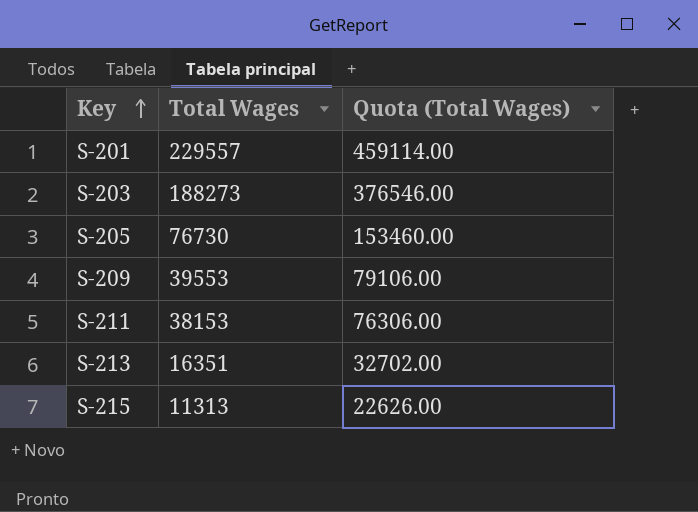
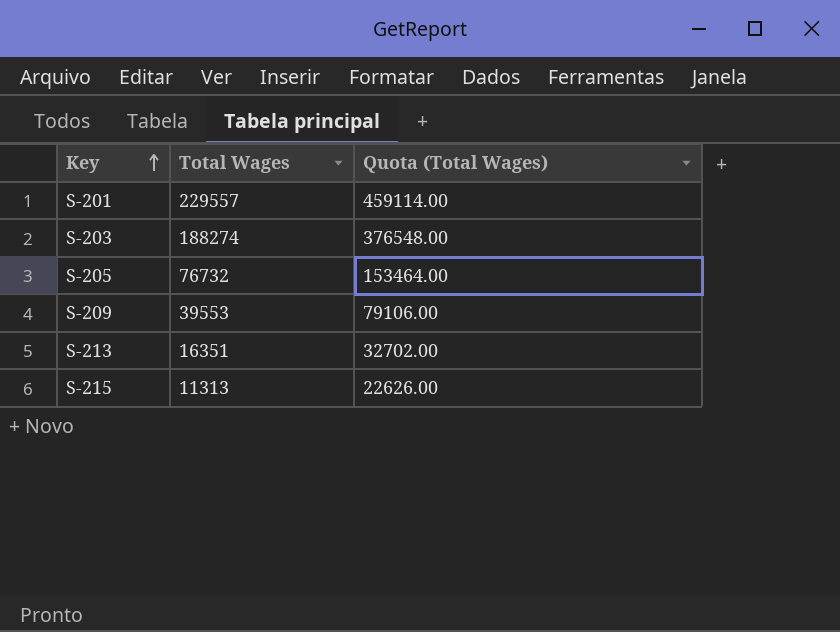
row S-211: 38153 | 76306.00 -> none
S-203 | Total Wages: 188273 -> 188274
S-203 | Quota (Total Wages): 376546.00 -> 376548.00
S-205 | Total Wages: 76730 -> 76732
S-205 | Quota (Total Wages): 153460.00 -> 153464.00

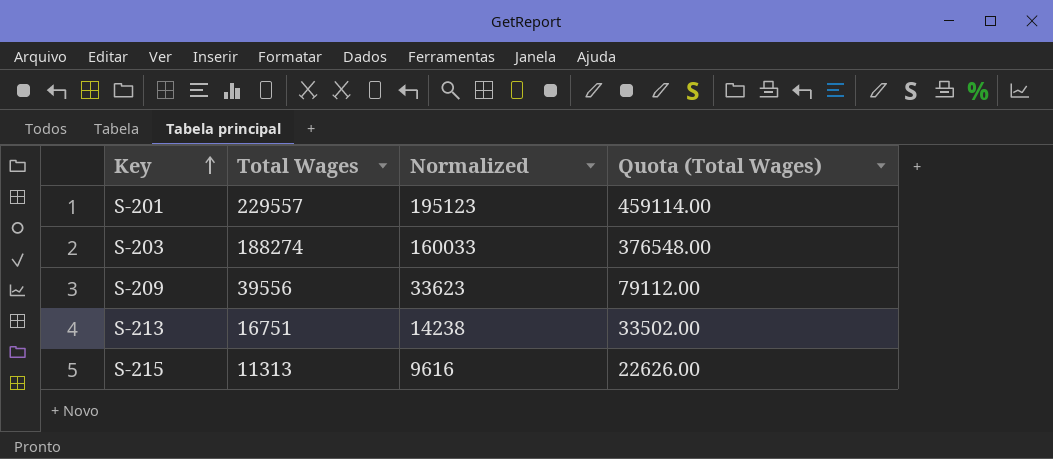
column Normalized | formula: none -> [Total Wages] * 0.85
row S-205: 76732 | 153464.00 -> none
S-209 | Total Wages: 39553 -> 39556
S-209 | Quota (Total Wages): 79106.00 -> 79112.00
S-213 | Total Wages: 16351 -> 16751
S-213 | Quota (Total Wages): 32702.00 -> 33502.00

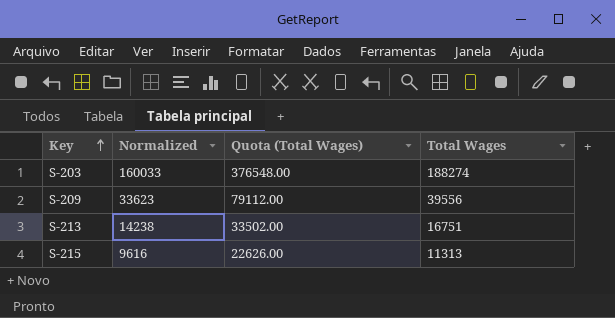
column Total Wages | position: 2 -> 4
row S-201: 229557 | 195123 | 459114.00 -> none

